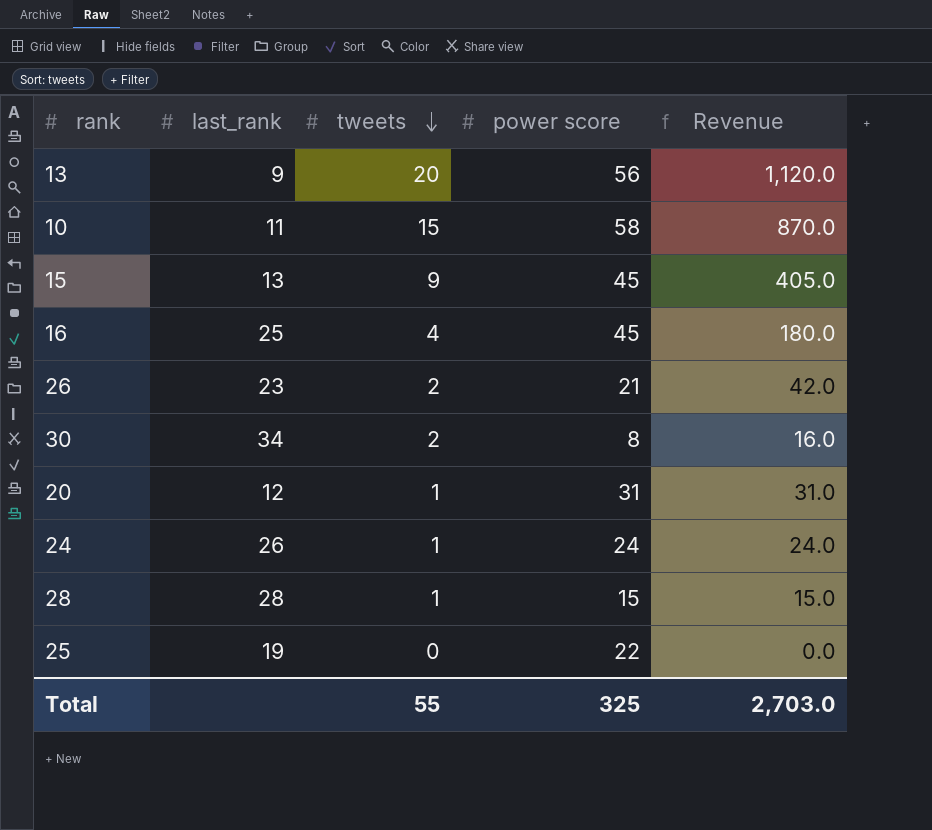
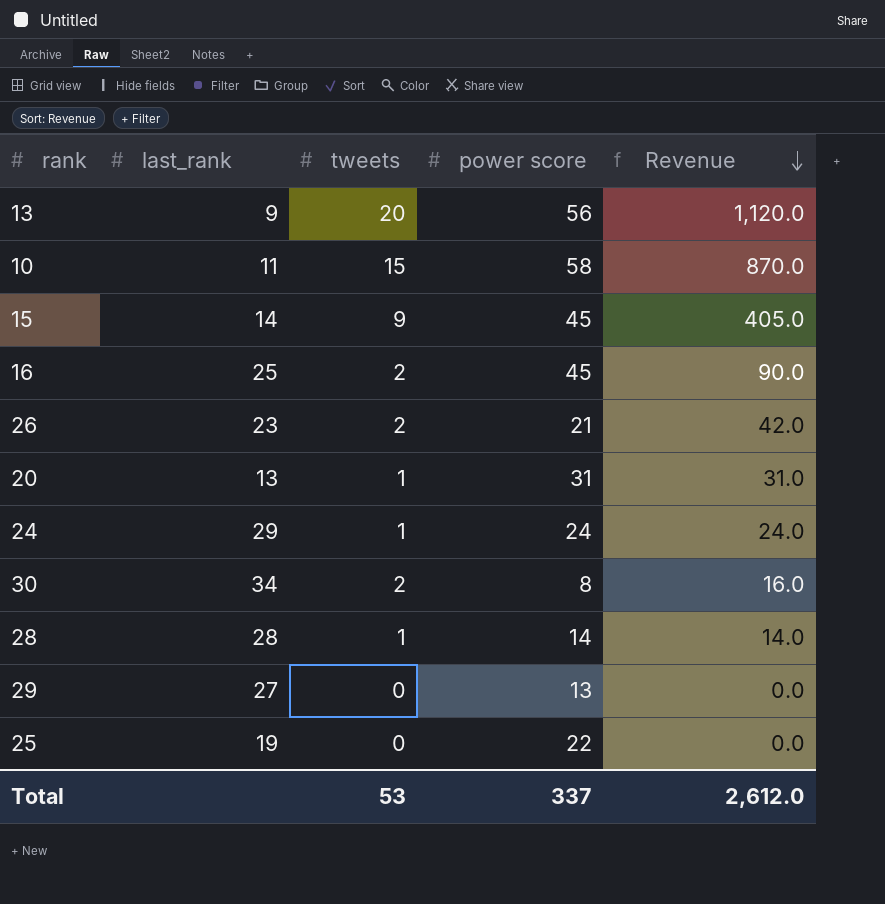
row order: tweets descending -> Revenue descending
15 | last_rank: 13 -> 14
16 | tweets: 4 -> 2
16 | Revenue: 180.0 -> 90.0
20 | last_rank: 12 -> 13
24 | last_rank: 26 -> 29
28 | power score: 15 -> 14
28 | Revenue: 15.0 -> 14.0
row 29: none -> 27 | 0 | 13 | 0.0
Total | tweets: 55 -> 53
Total | power score: 325 -> 337
Total | Revenue: 2,703.0 -> 2,612.0

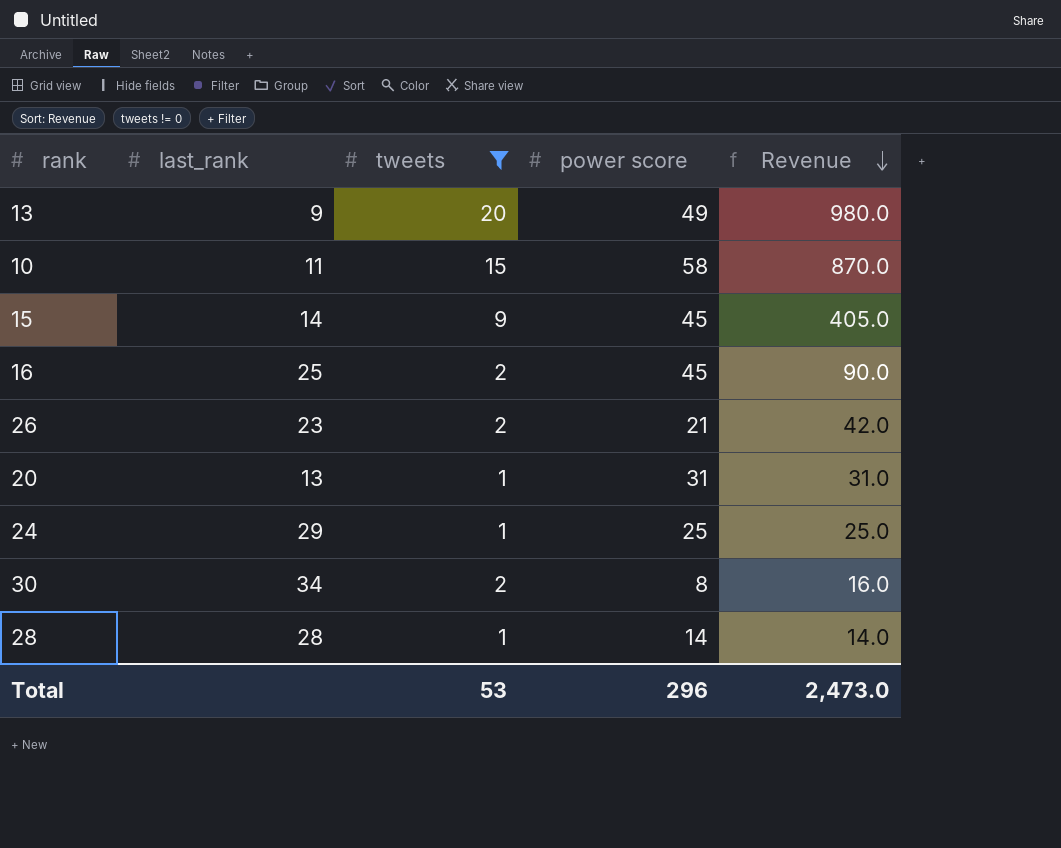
filter: none -> tweets != 0
13 | power score: 56 -> 49
13 | Revenue: 1,120.0 -> 980.0
24 | power score: 24 -> 25
24 | Revenue: 24.0 -> 25.0
Total | power score: 337 -> 296
Total | Revenue: 2,612.0 -> 2,473.0

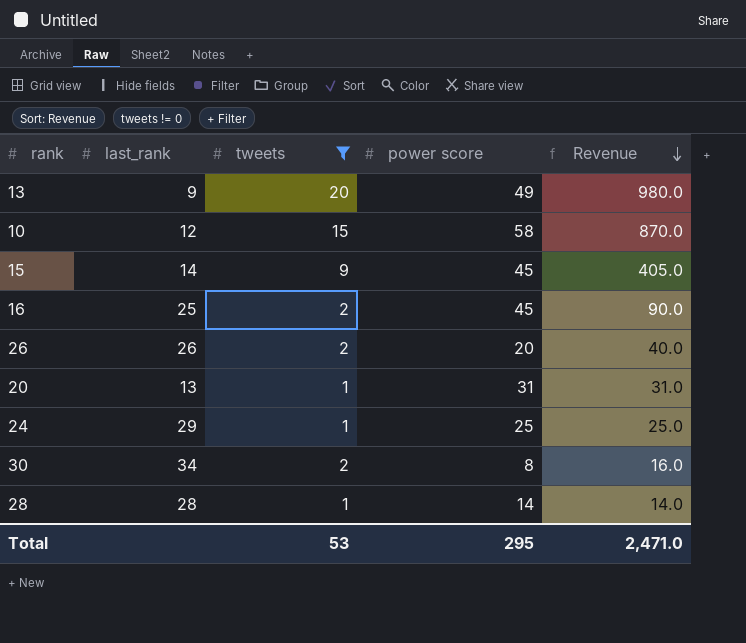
10 | last_rank: 11 -> 12
26 | last_rank: 23 -> 26
26 | power score: 21 -> 20
26 | Revenue: 42.0 -> 40.0
Total | power score: 296 -> 295
Total | Revenue: 2,473.0 -> 2,471.0

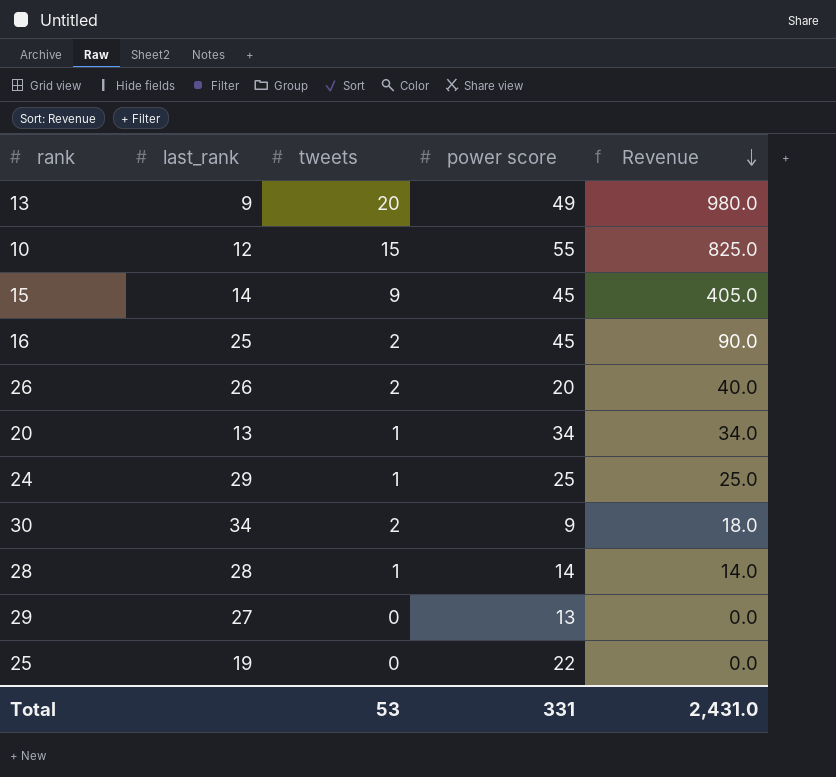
filter: tweets != 0 -> none
10 | power score: 58 -> 55
10 | Revenue: 870.0 -> 825.0
20 | power score: 31 -> 34
20 | Revenue: 31.0 -> 34.0
30 | power score: 8 -> 9
30 | Revenue: 16.0 -> 18.0
Total | power score: 295 -> 331
Total | Revenue: 2,471.0 -> 2,431.0

